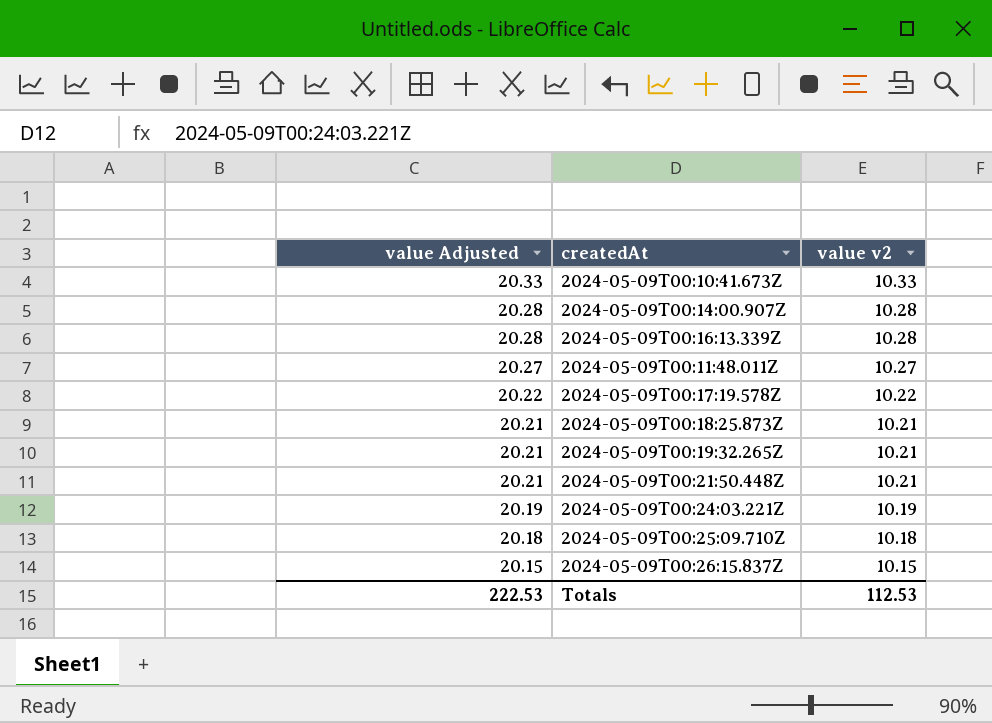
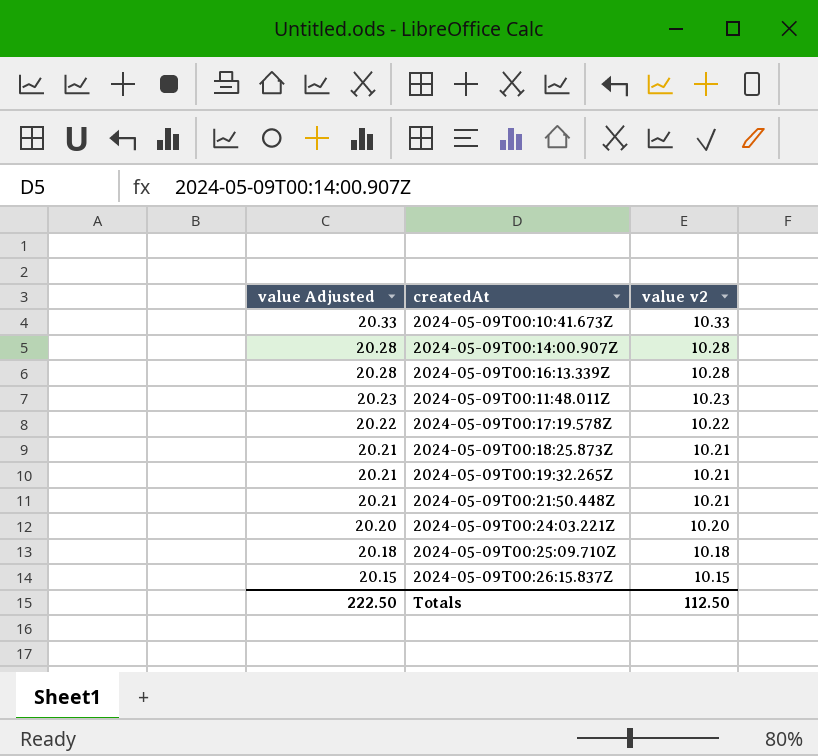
2024-05-09T00:11:48.011Z | value Adjusted: 20.27 -> 20.23
2024-05-09T00:11:48.011Z | value v2: 10.27 -> 10.23
2024-05-09T00:24:03.221Z | value Adjusted: 20.19 -> 20.20
2024-05-09T00:24:03.221Z | value v2: 10.19 -> 10.20
Totals | value Adjusted: 222.53 -> 222.50
Totals | value v2: 112.53 -> 112.50

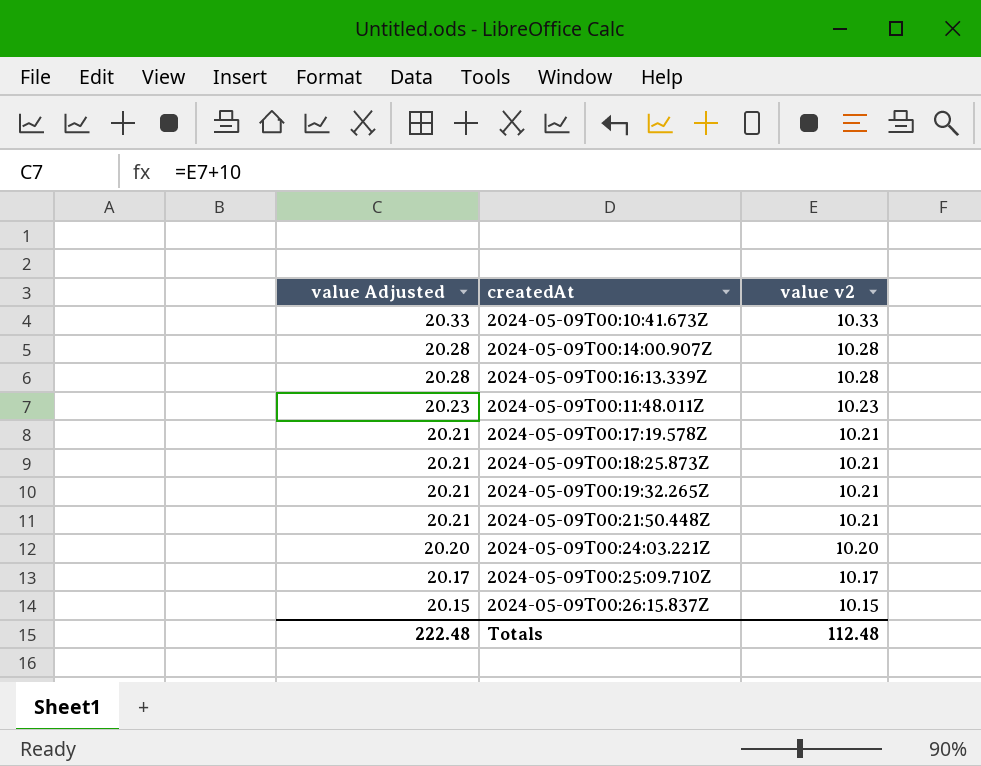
2024-05-09T00:17:19.578Z | value Adjusted: 20.22 -> 20.21
2024-05-09T00:17:19.578Z | value v2: 10.22 -> 10.21
2024-05-09T00:25:09.710Z | value Adjusted: 20.18 -> 20.17
2024-05-09T00:25:09.710Z | value v2: 10.18 -> 10.17
Totals | value Adjusted: 222.50 -> 222.48
Totals | value v2: 112.50 -> 112.48

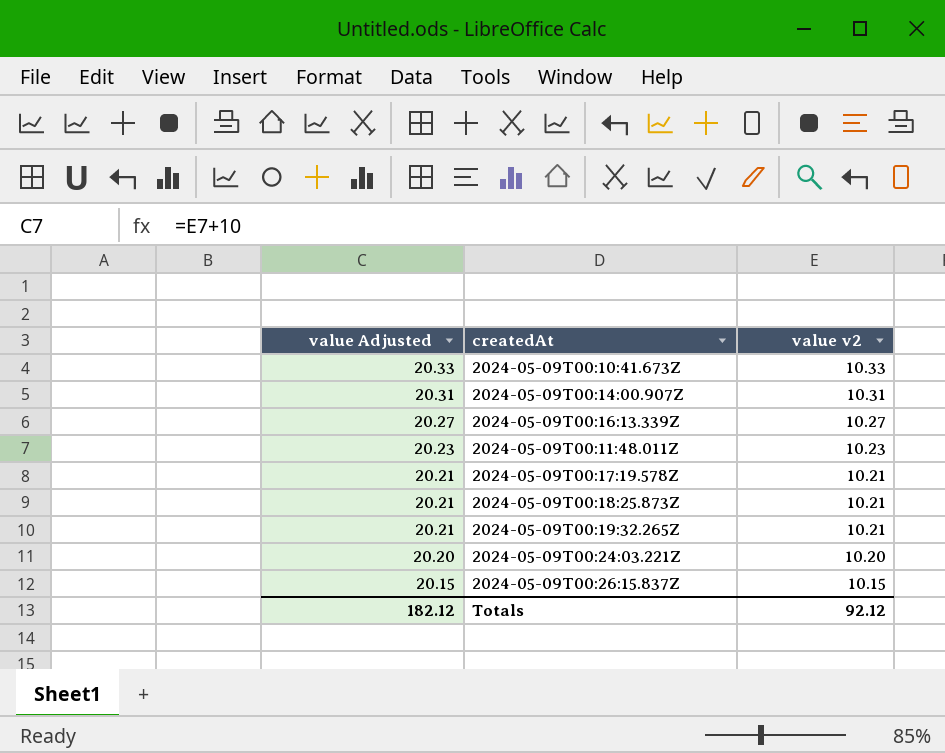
row 2024-05-09T00:21:50.448Z: 20.21 | 10.21 -> none
row 2024-05-09T00:25:09.710Z: 20.17 | 10.17 -> none
2024-05-09T00:14:00.907Z | value Adjusted: 20.28 -> 20.31
2024-05-09T00:14:00.907Z | value v2: 10.28 -> 10.31
2024-05-09T00:16:13.339Z | value Adjusted: 20.28 -> 20.27
2024-05-09T00:16:13.339Z | value v2: 10.28 -> 10.27
Totals | value Adjusted: 222.48 -> 182.12
Totals | value v2: 112.48 -> 92.12

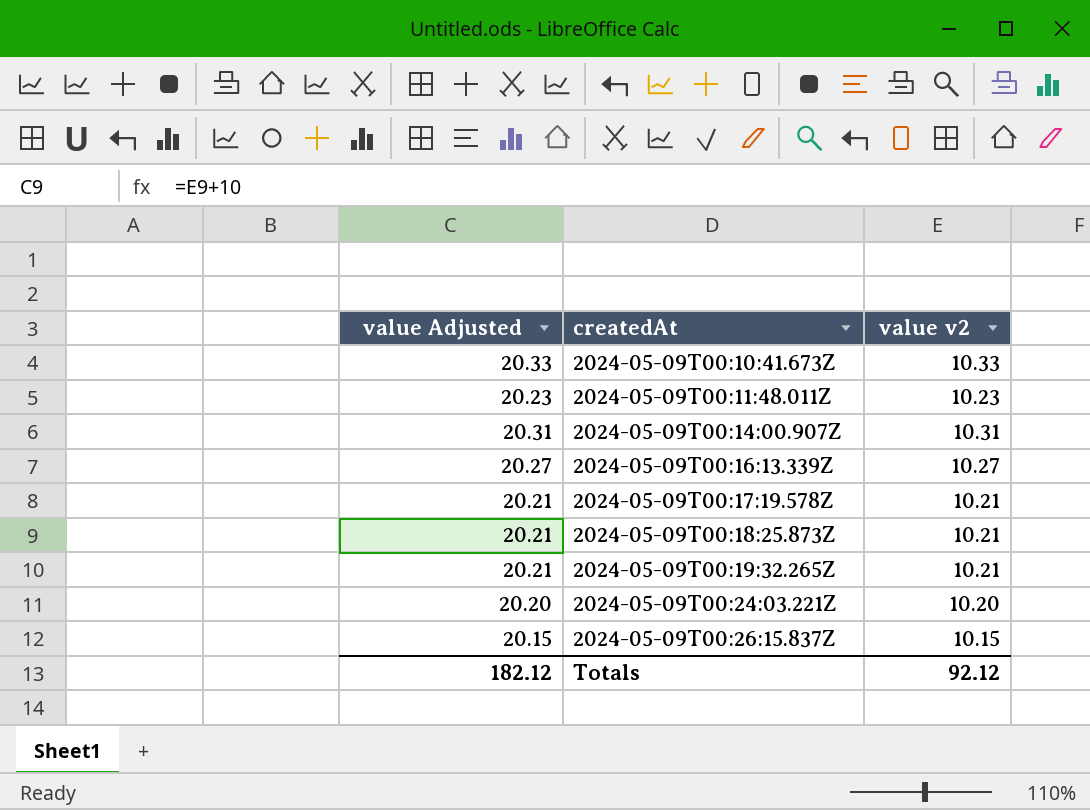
row order: value Adjusted descending -> createdAt ascending

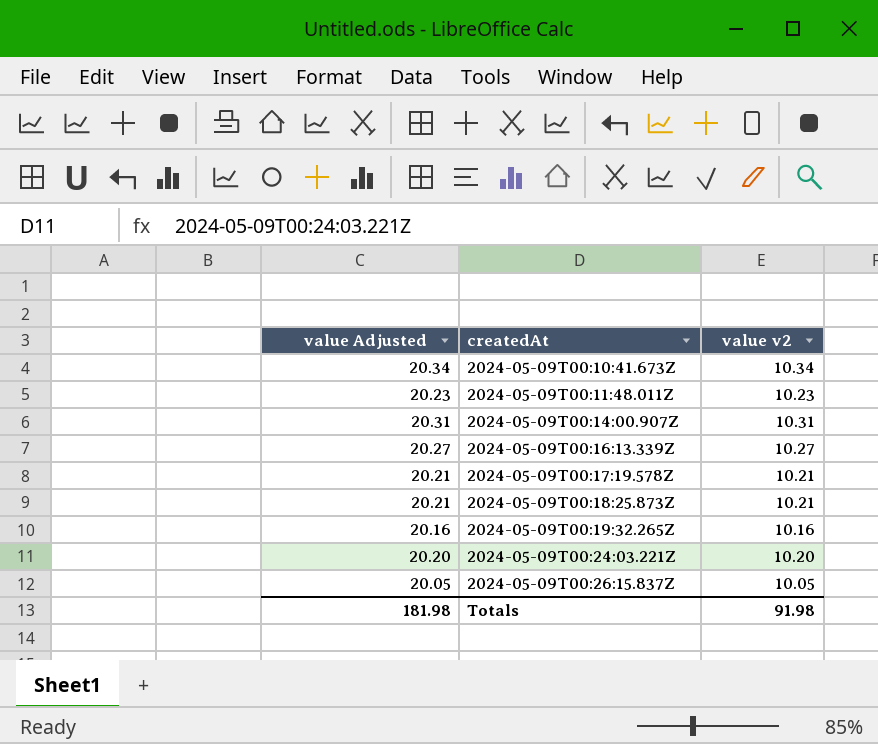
2024-05-09T00:10:41.673Z | value Adjusted: 20.33 -> 20.34
2024-05-09T00:10:41.673Z | value v2: 10.33 -> 10.34
2024-05-09T00:19:32.265Z | value Adjusted: 20.21 -> 20.16
2024-05-09T00:19:32.265Z | value v2: 10.21 -> 10.16
2024-05-09T00:26:15.837Z | value Adjusted: 20.15 -> 20.05
2024-05-09T00:26:15.837Z | value v2: 10.15 -> 10.05
Totals | value Adjusted: 182.12 -> 181.98
Totals | value v2: 92.12 -> 91.98

